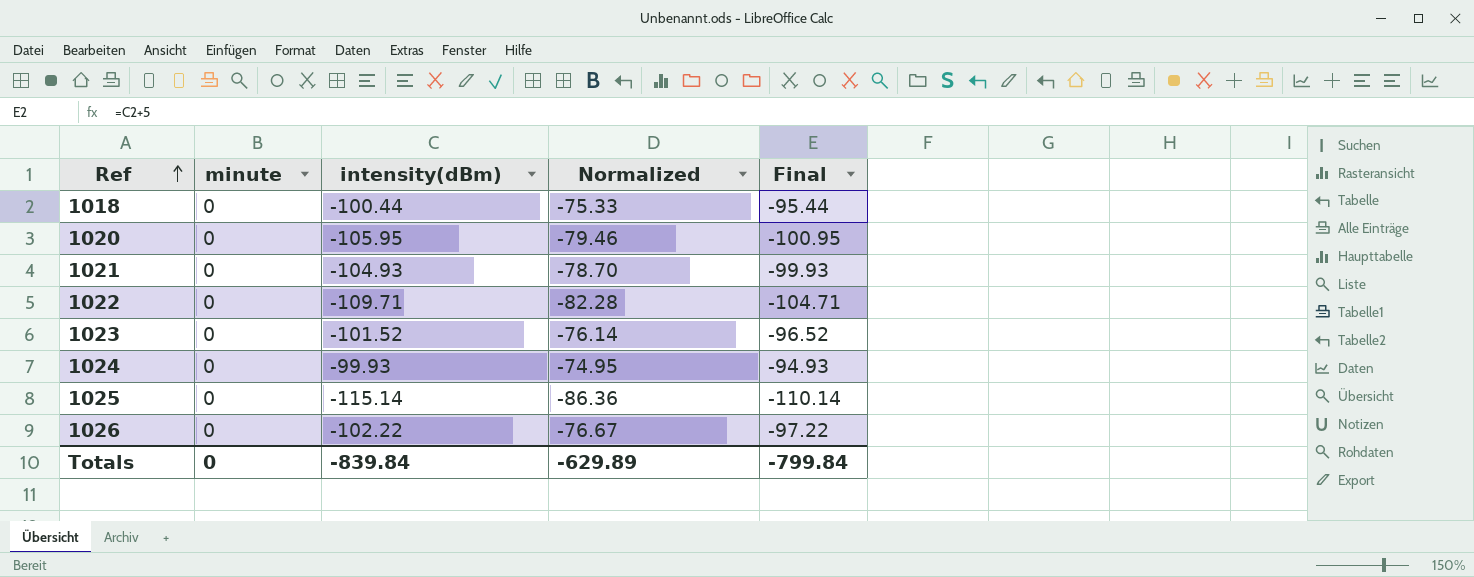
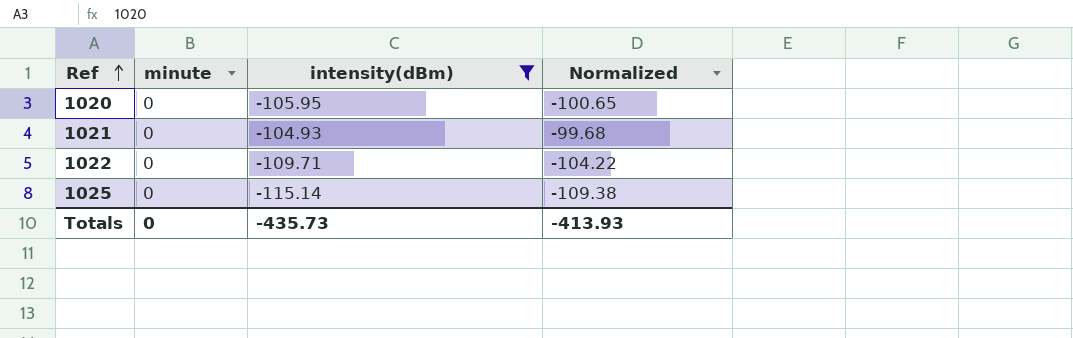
filter: none -> intensity(dBm) <= -104.93
column Final | formula: [intensity(dBm)] + 5 -> none
column Normalized | formula: [intensity(dBm)] * 0.75 -> [intensity(dBm)] * 0.95
Totals | intensity(dBm): -839.84 -> -435.73
Totals | Normalized: -629.89 -> -413.93

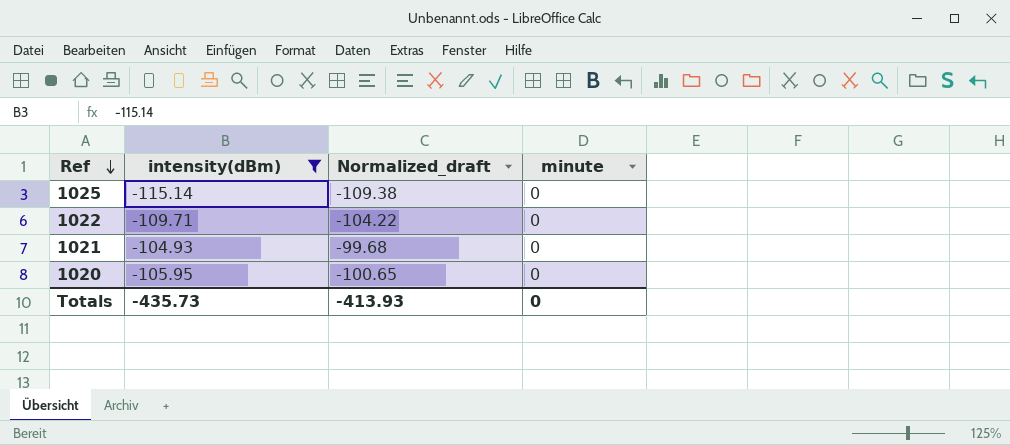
row order: Ref ascending -> Ref descending
column name: Normalized -> Normalized_draft
column minute | position: 2 -> 4

